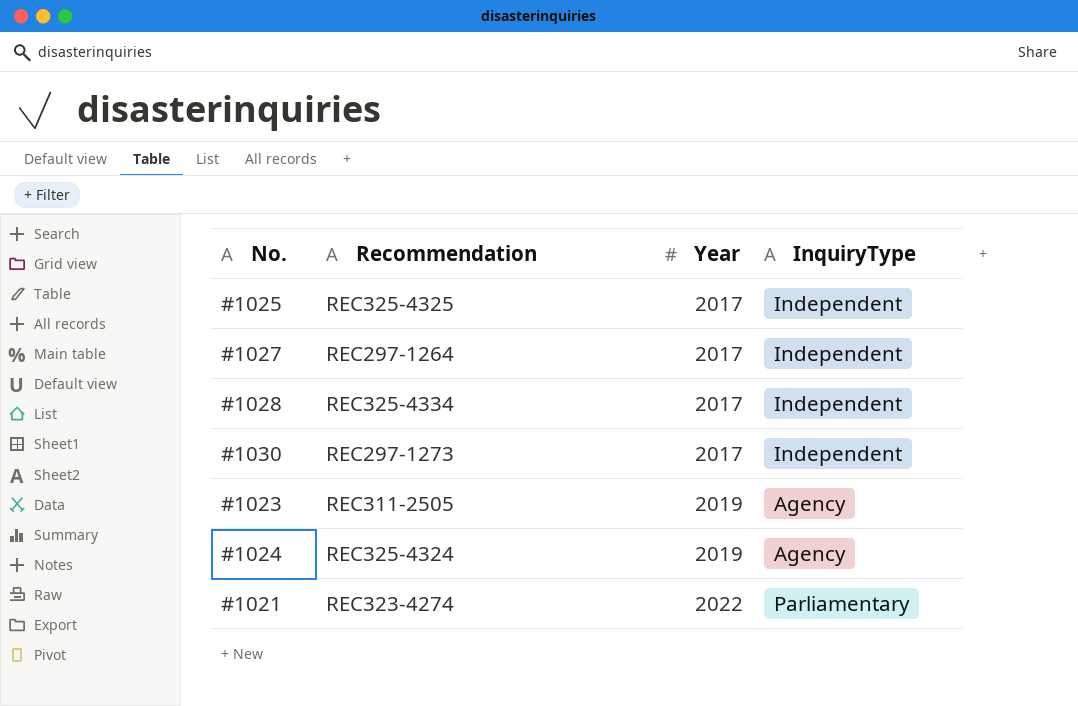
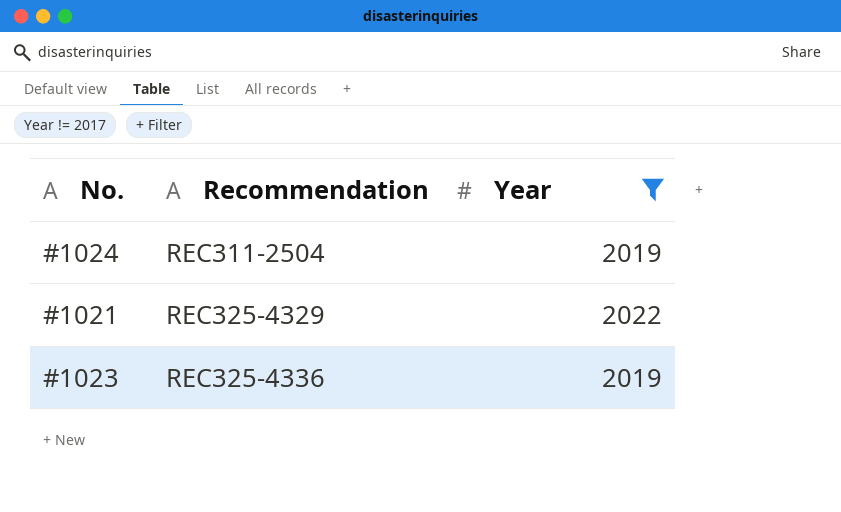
filter: none -> Year != 2017
row order: Year ascending -> Recommendation ascending
column InquiryType | position: 4 -> none
#1024 | Recommendation: REC325-4324 -> REC311-2504
#1021 | Recommendation: REC323-4274 -> REC325-4329
#1023 | Recommendation: REC311-2505 -> REC325-4336

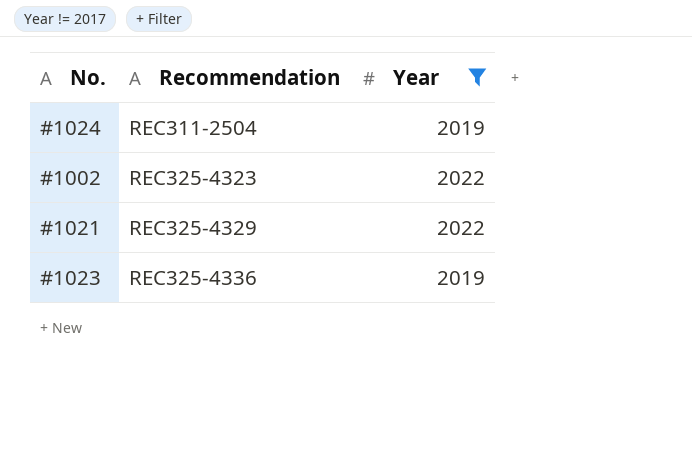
row #1002: none -> REC325-4323 | 2022

